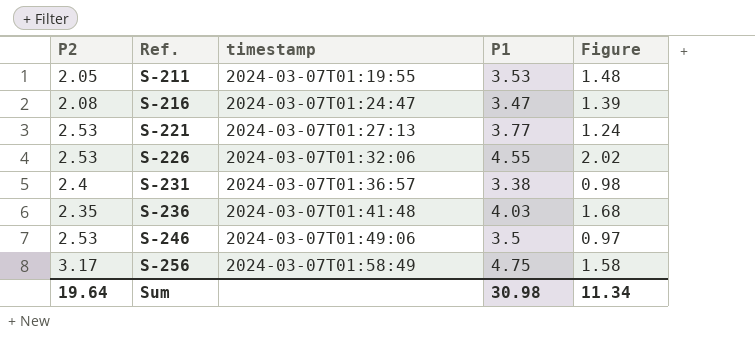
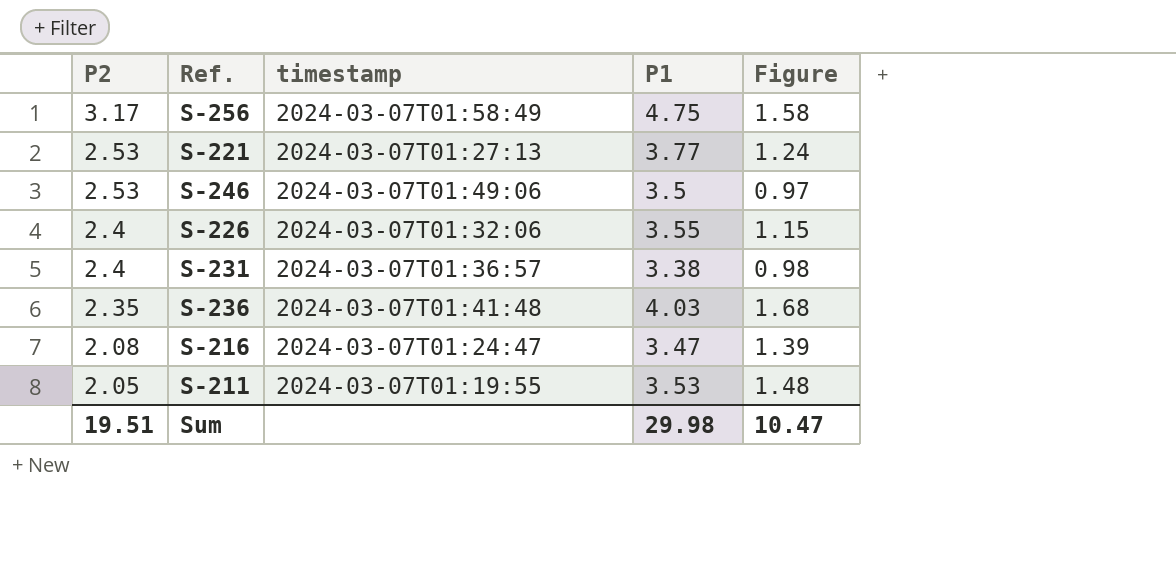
row order: Ref. ascending -> P2 descending
S-226 | P2: 2.53 -> 2.4
S-226 | P1: 4.55 -> 3.55
S-226 | Figure: 2.02 -> 1.15
Sum | P2: 19.64 -> 19.51
Sum | P1: 30.98 -> 29.98
Sum | Figure: 11.34 -> 10.47

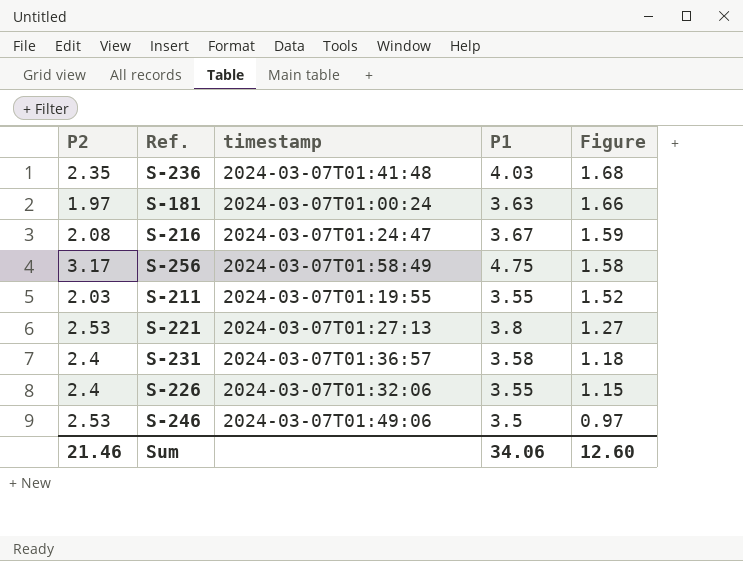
row order: P2 descending -> Figure descending
row S-181: none -> 1.97 | 2024-03-07T01:00:24 | 3.63 | 1.66
S-216 | P1: 3.47 -> 3.67
S-216 | Figure: 1.39 -> 1.59
S-211 | P2: 2.05 -> 2.03
S-211 | P1: 3.53 -> 3.55
S-211 | Figure: 1.48 -> 1.52
S-221 | P1: 3.77 -> 3.8
S-221 | Figure: 1.24 -> 1.27
S-231 | P1: 3.38 -> 3.58
S-231 | Figure: 0.98 -> 1.18
Sum | P2: 19.51 -> 21.46
Sum | P1: 29.98 -> 34.06
Sum | Figure: 10.47 -> 12.60

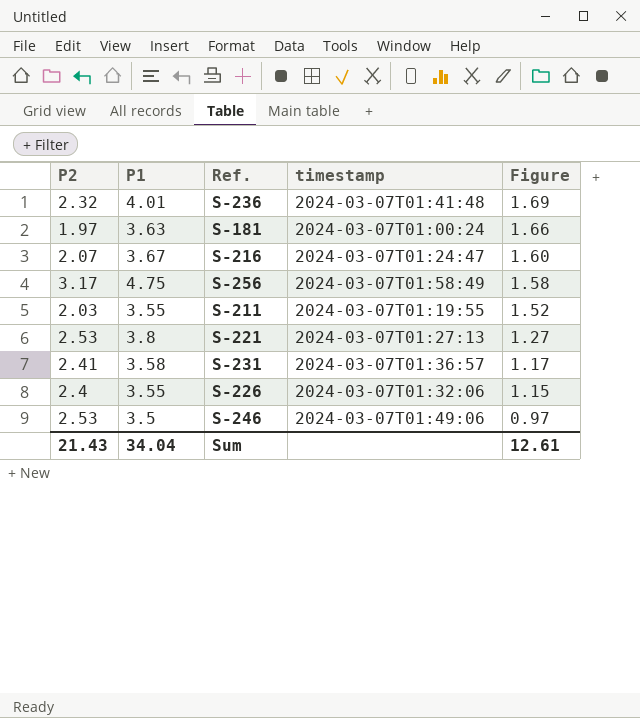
column P1 | position: 4 -> 2
S-236 | P2: 2.35 -> 2.32
S-236 | P1: 4.03 -> 4.01
S-236 | Figure: 1.68 -> 1.69
S-216 | P2: 2.08 -> 2.07
S-216 | Figure: 1.59 -> 1.60
S-231 | P2: 2.4 -> 2.41
S-231 | Figure: 1.18 -> 1.17
Sum | P2: 21.46 -> 21.43
Sum | P1: 34.06 -> 34.04
Sum | Figure: 12.60 -> 12.61

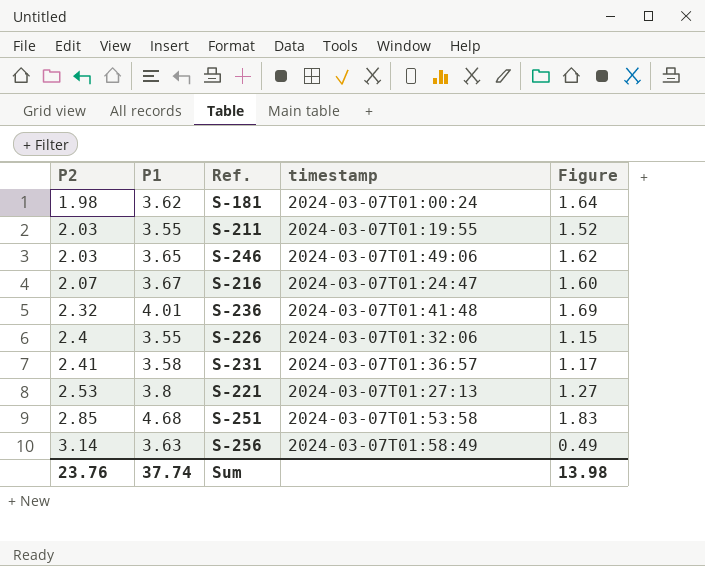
row order: Figure descending -> P2 ascending
S-181 | P2: 1.97 -> 1.98
S-181 | P1: 3.63 -> 3.62
S-181 | Figure: 1.66 -> 1.64
S-246 | P2: 2.53 -> 2.03
S-246 | P1: 3.5 -> 3.65
S-246 | Figure: 0.97 -> 1.62
row S-251: none -> 2.85 | 4.68 | 2024-03-07T01:53:58 | 1.83
S-256 | P2: 3.17 -> 3.14
S-256 | P1: 4.75 -> 3.63
S-256 | Figure: 1.58 -> 0.49
Sum | P2: 21.43 -> 23.76
Sum | P1: 34.04 -> 37.74
Sum | Figure: 12.61 -> 13.98

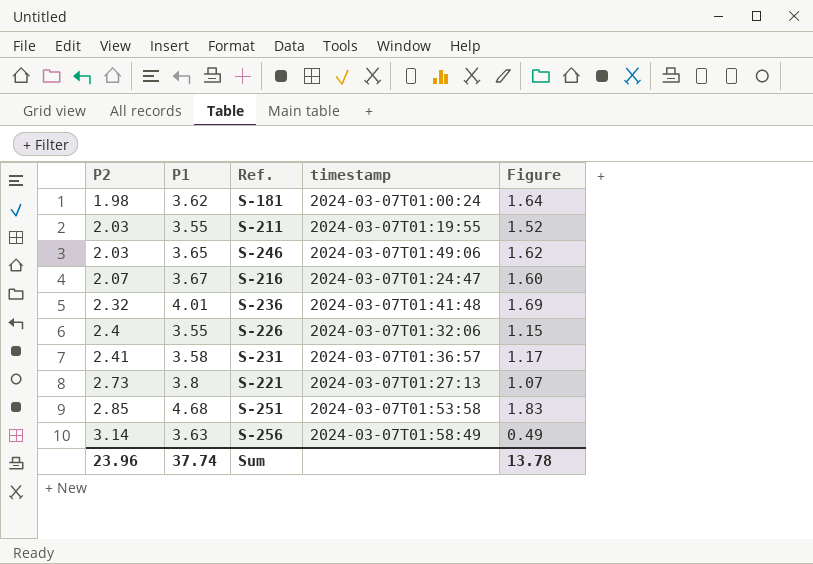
S-221 | P2: 2.53 -> 2.73
S-221 | Figure: 1.27 -> 1.07
Sum | P2: 23.76 -> 23.96
Sum | Figure: 13.98 -> 13.78

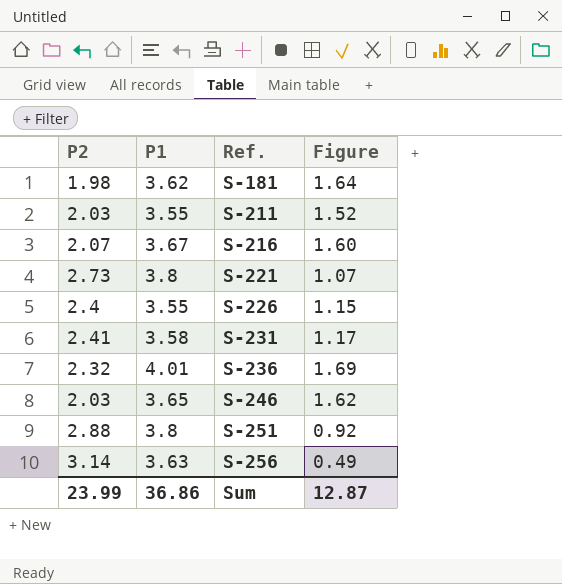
row order: P2 ascending -> Ref. ascending
column timestamp | position: 4 -> none
S-251 | P2: 2.85 -> 2.88
S-251 | P1: 4.68 -> 3.8
S-251 | Figure: 1.83 -> 0.92
Sum | P2: 23.96 -> 23.99
Sum | P1: 37.74 -> 36.86
Sum | Figure: 13.78 -> 12.87

